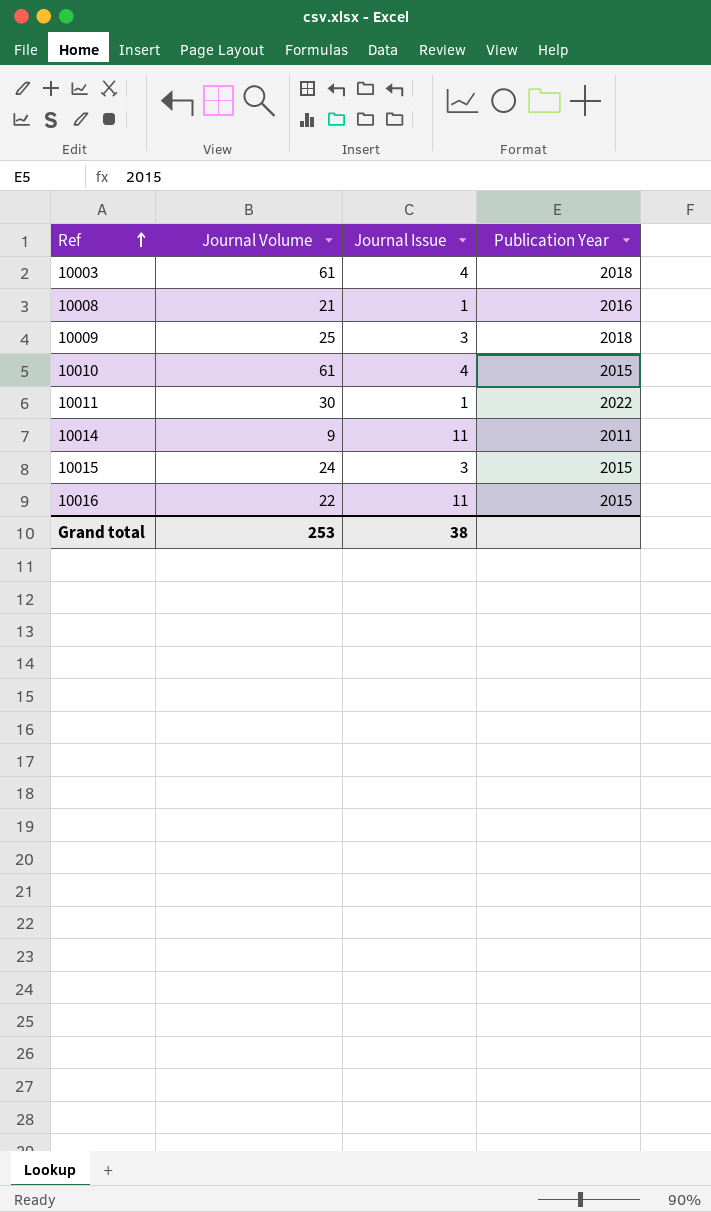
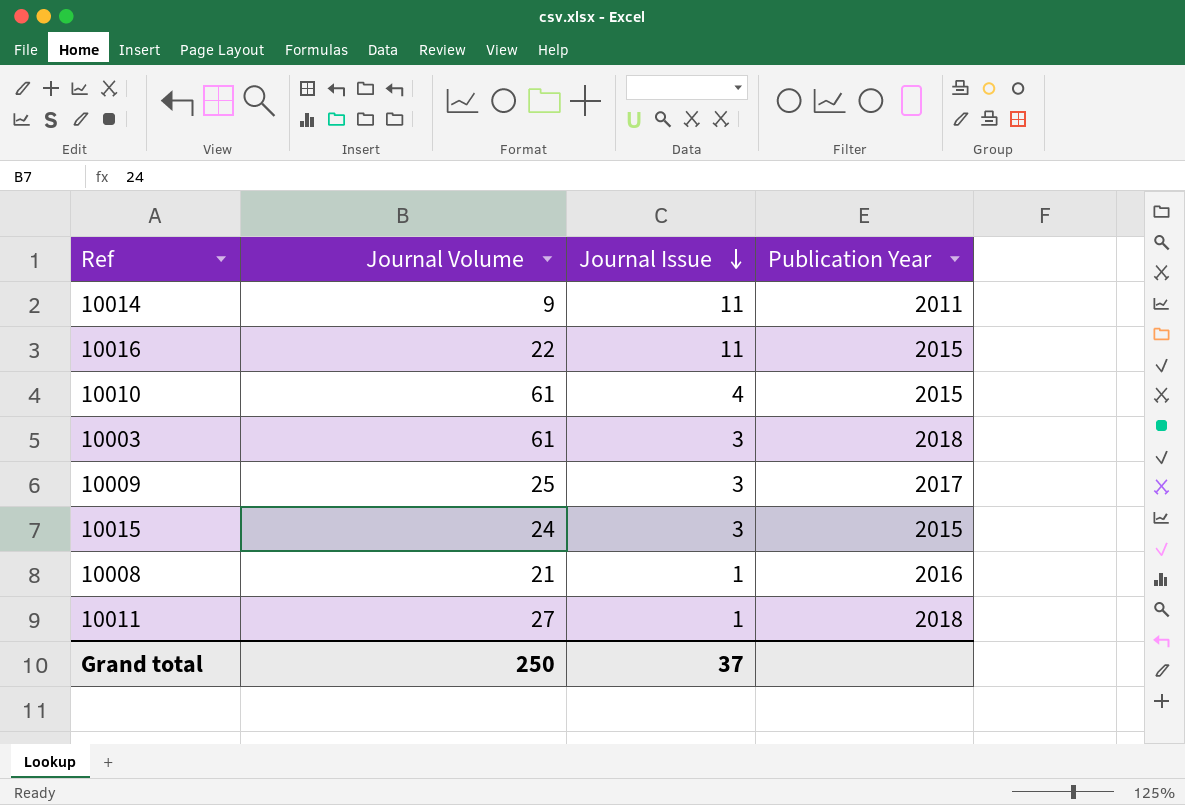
row order: Ref ascending -> Journal Issue descending
10003 | Journal Issue: 4 -> 3
10009 | Publication Year: 2018 -> 2017
10011 | Journal Volume: 30 -> 27
10011 | Publication Year: 2022 -> 2018
Grand total | Journal Volume: 253 -> 250
Grand total | Journal Issue: 38 -> 37

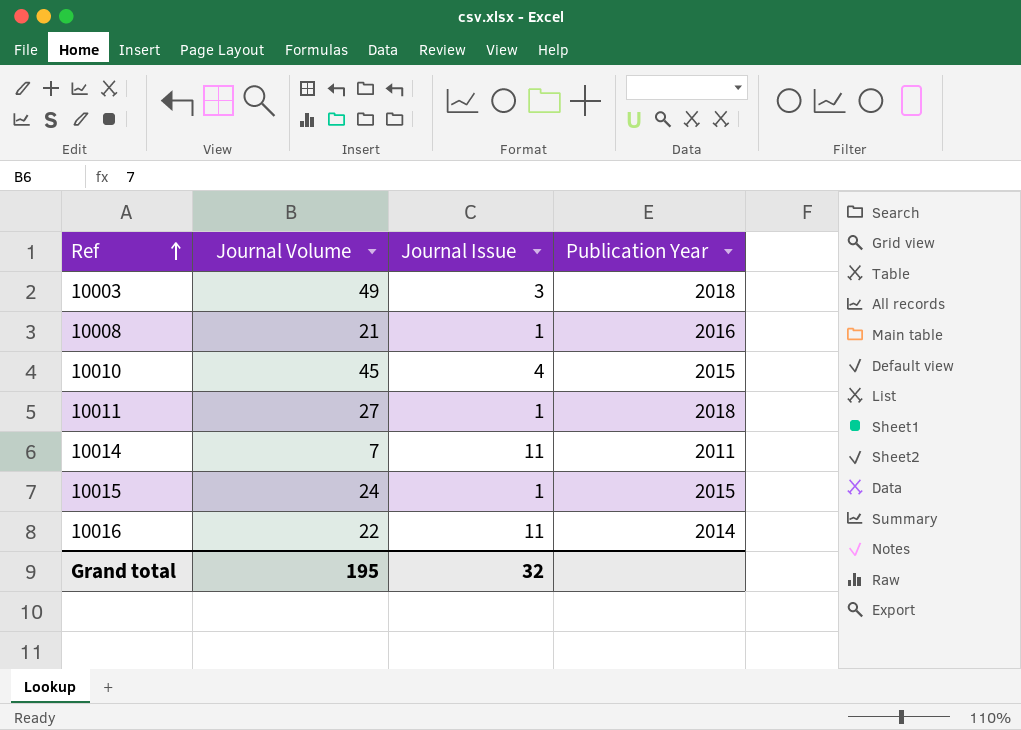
row order: Journal Issue descending -> Ref ascending
row 10009: 25 | 3 | 2017 -> none
10003 | Journal Volume: 61 -> 49
10010 | Journal Volume: 61 -> 45
10014 | Journal Volume: 9 -> 7
10015 | Journal Issue: 3 -> 1
10016 | Publication Year: 2015 -> 2014
Grand total | Journal Volume: 250 -> 195
Grand total | Journal Issue: 37 -> 32

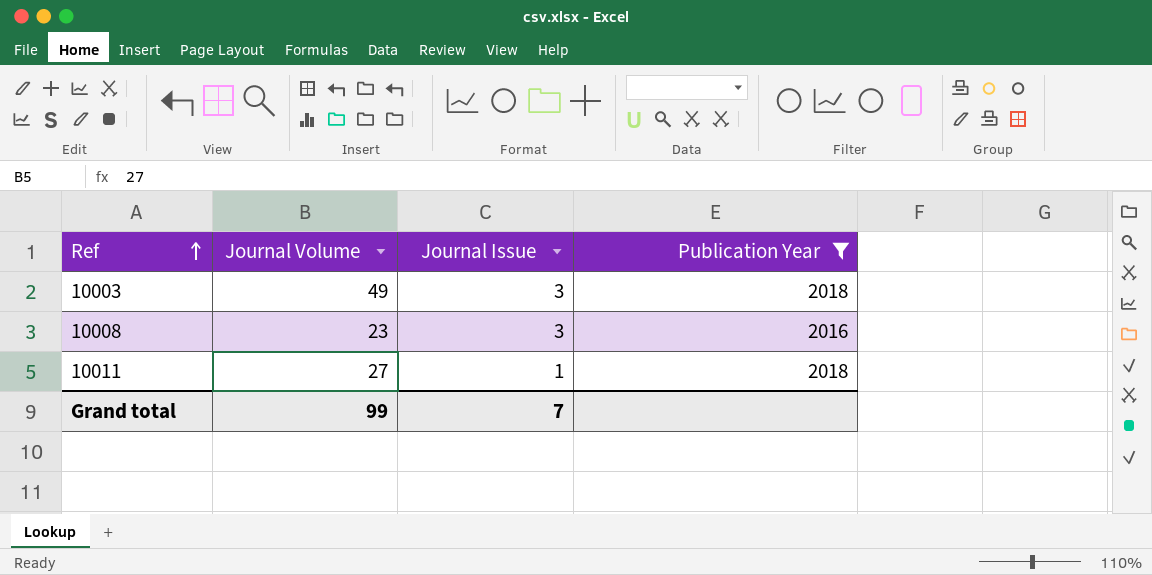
filter: none -> Publication Year >= 2016
10008 | Journal Volume: 21 -> 23
10008 | Journal Issue: 1 -> 3
Grand total | Journal Volume: 195 -> 99
Grand total | Journal Issue: 32 -> 7

